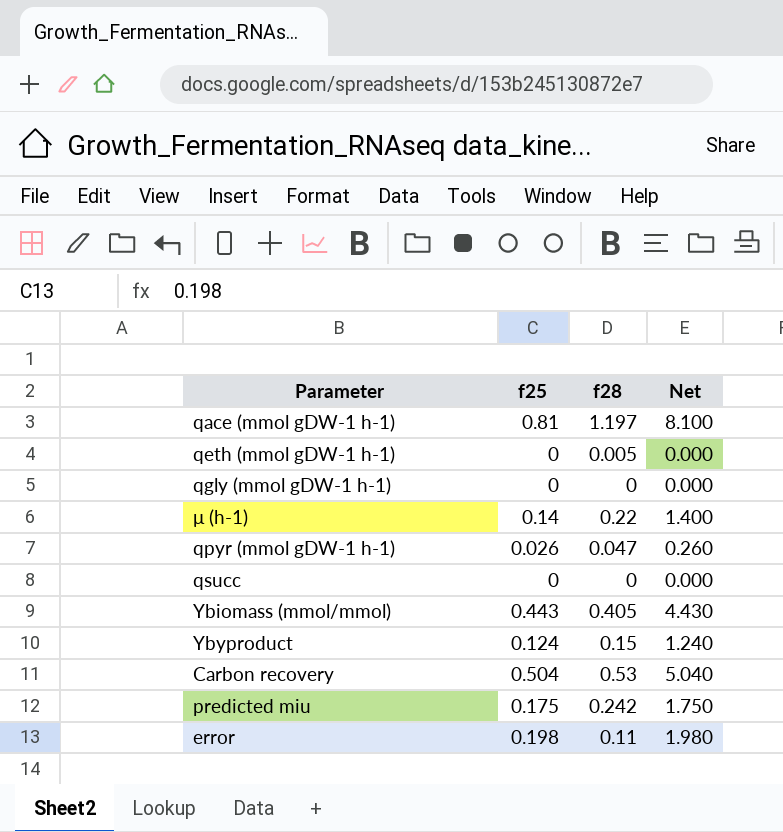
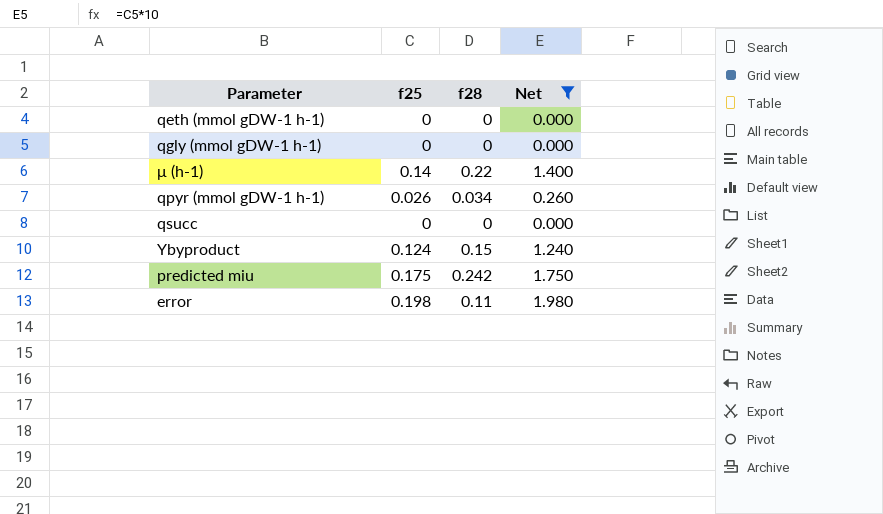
filter: none -> Net <= 1.980
qeth (mmol gDW-1 h-1) | f28: 0.005 -> 0
qpyr (mmol gDW-1 h-1) | f28: 0.047 -> 0.034

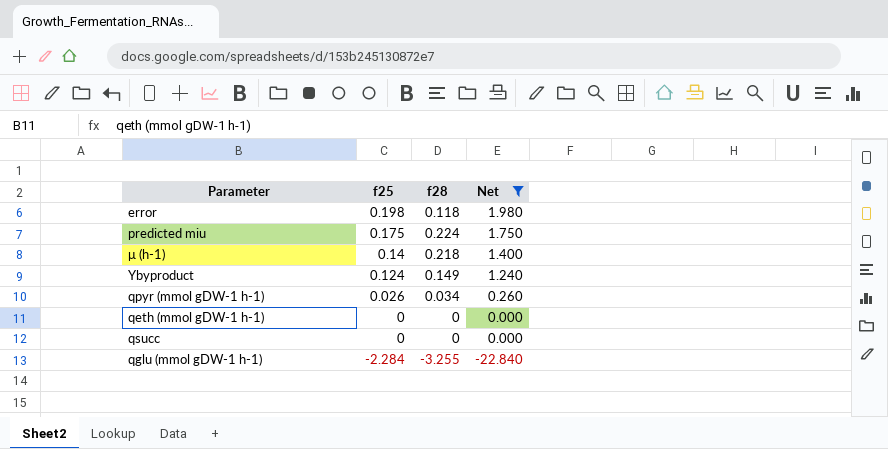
row order: none -> f25 descending
row qgly (mmol gDW-1 h-1): 0 | 0 | 0.000 -> none
error | f28: 0.11 -> 0.118
predicted miu | f28: 0.242 -> 0.224
μ (h-1) | f28: 0.22 -> 0.218
Ybyproduct | f28: 0.15 -> 0.149
row qglu (mmol gDW-1 h-1): none -> -2.284 | -3.255 | -22.840

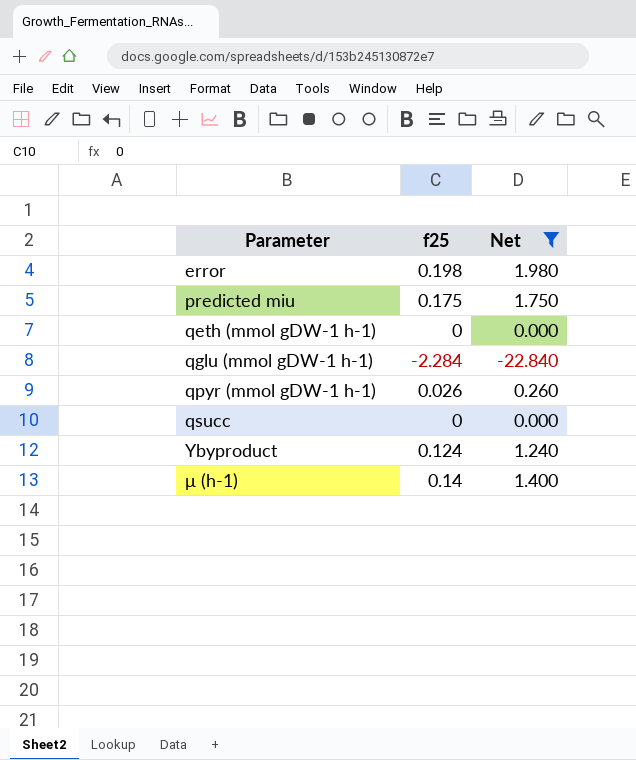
row order: f25 descending -> Parameter ascending
column f28 | position: 3 -> none

